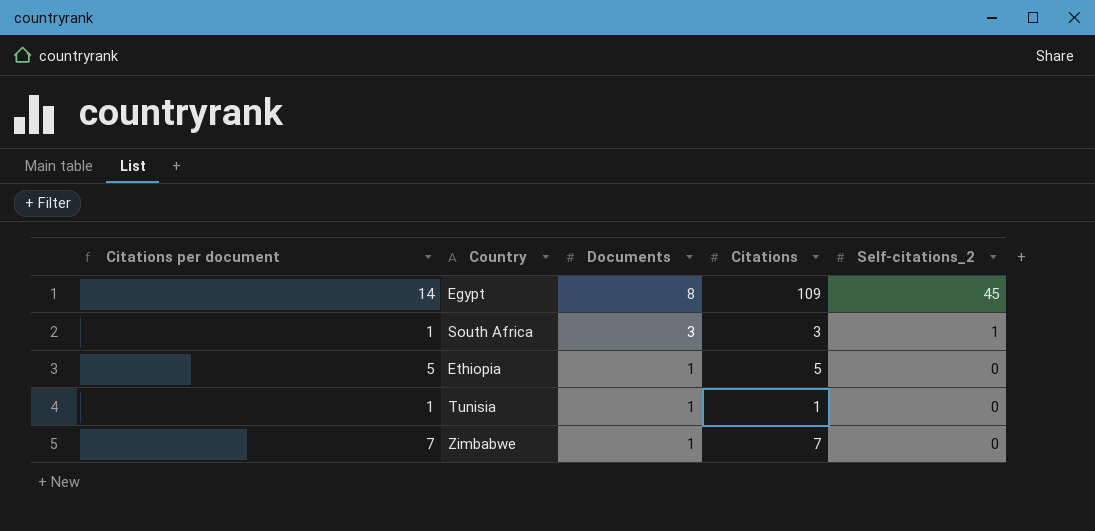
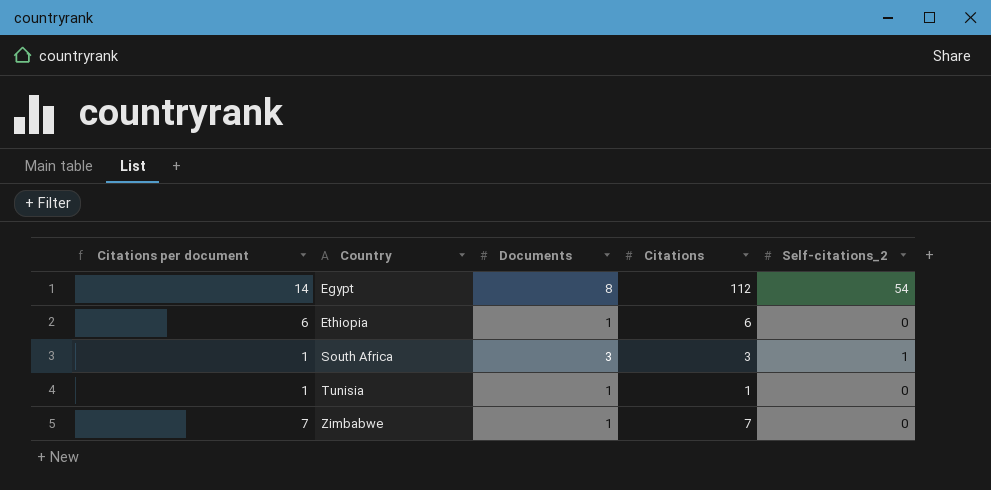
row order: Documents descending -> Country ascending
Egypt | Citations: 109 -> 112
Egypt | Self-citations_2: 45 -> 54
Ethiopia | Citations per document: 5 -> 6
Ethiopia | Citations: 5 -> 6

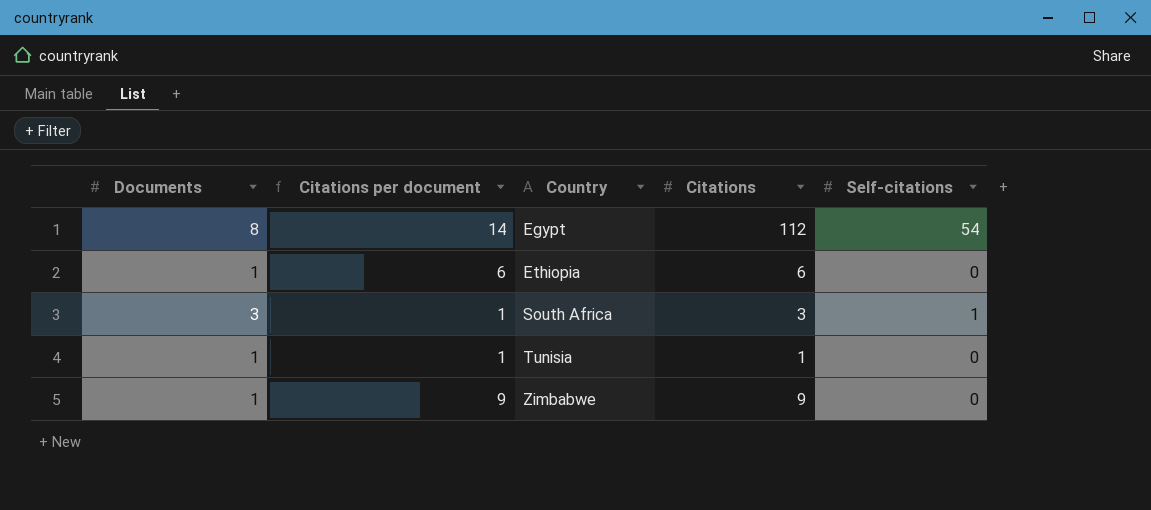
column Documents | position: 3 -> 1
column name: Self-citations_2 -> Self-citations
Zimbabwe | Citations per document: 7 -> 9
Zimbabwe | Citations: 7 -> 9

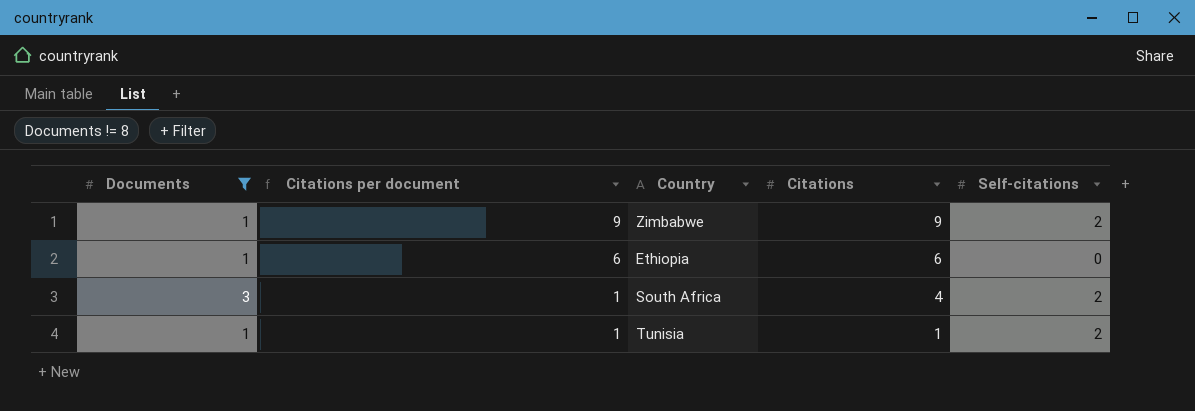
filter: none -> Documents != 8
row order: Country ascending -> Citations per document descending
Zimbabwe | Self-citations: 0 -> 2
South Africa | Citations: 3 -> 4
South Africa | Self-citations: 1 -> 2
Tunisia | Self-citations: 0 -> 2

